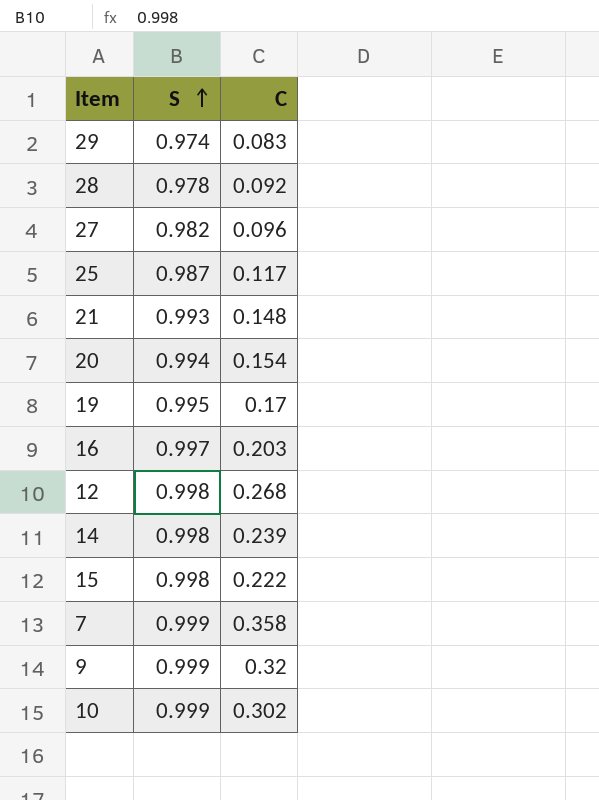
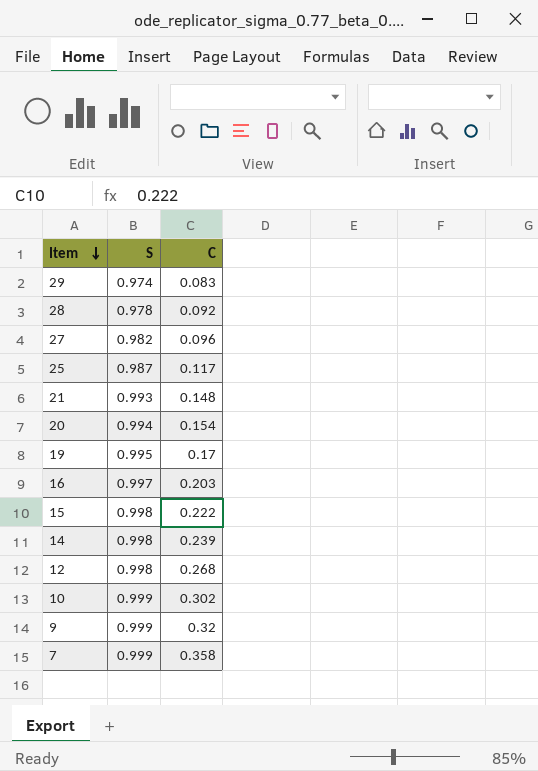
row order: S ascending -> Item descending

